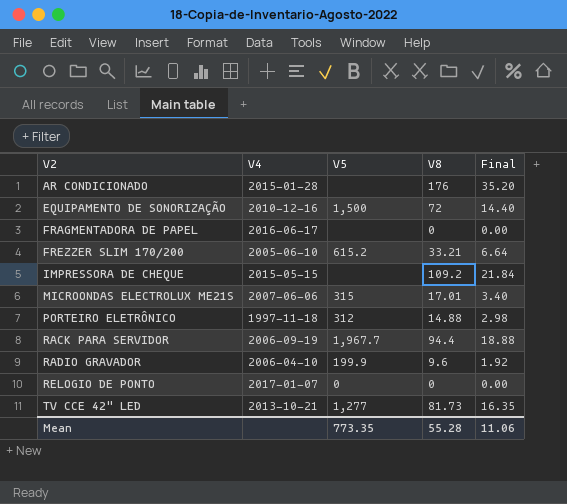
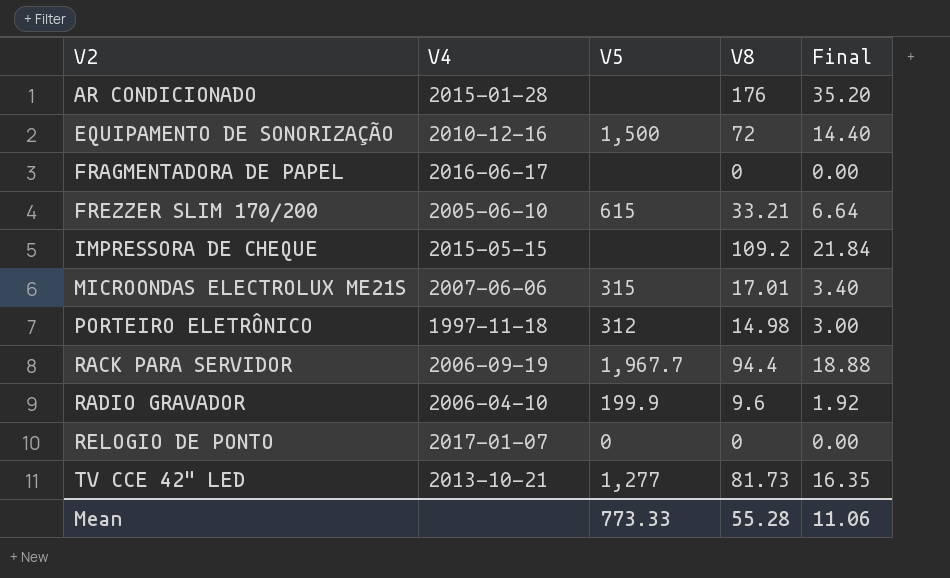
FREZZER SLIM 170/200 | V5: 615.2 -> 615
PORTEIRO ELETRÔNICO | V8: 14.88 -> 14.98
PORTEIRO ELETRÔNICO | Final: 2.98 -> 3.00
Mean | V5: 773.35 -> 773.33

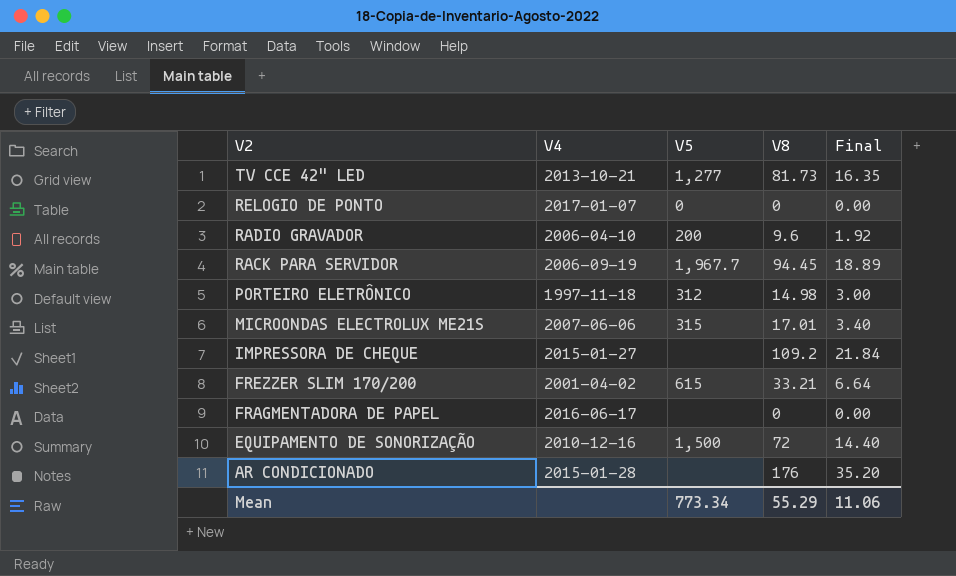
row order: V2 ascending -> V2 descending
RADIO GRAVADOR | V5: 199.9 -> 200
RACK PARA SERVIDOR | V8: 94.4 -> 94.45
RACK PARA SERVIDOR | Final: 18.88 -> 18.89
IMPRESSORA DE CHEQUE | V4: 2015-05-15 -> 2015-01-27
FREZZER SLIM 170/200 | V4: 2005-06-10 -> 2001-04-02
Mean | V5: 773.33 -> 773.34
Mean | V8: 55.28 -> 55.29

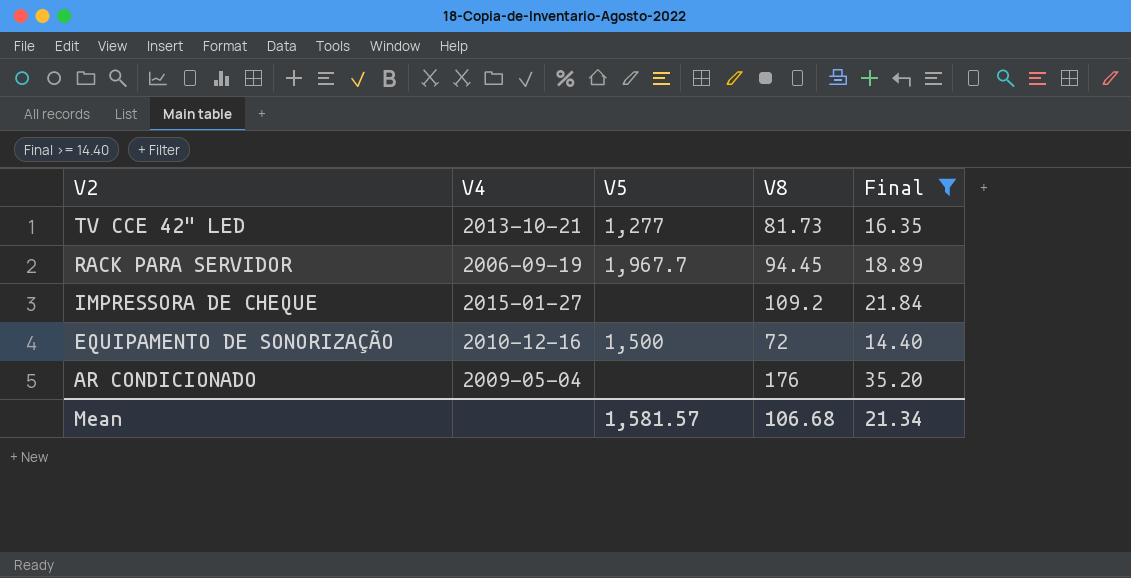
filter: none -> Final >= 14.40
AR CONDICIONADO | V4: 2015-01-28 -> 2009-05-04
Mean | V5: 773.34 -> 1,581.57
Mean | V8: 55.29 -> 106.68
Mean | Final: 11.06 -> 21.34

